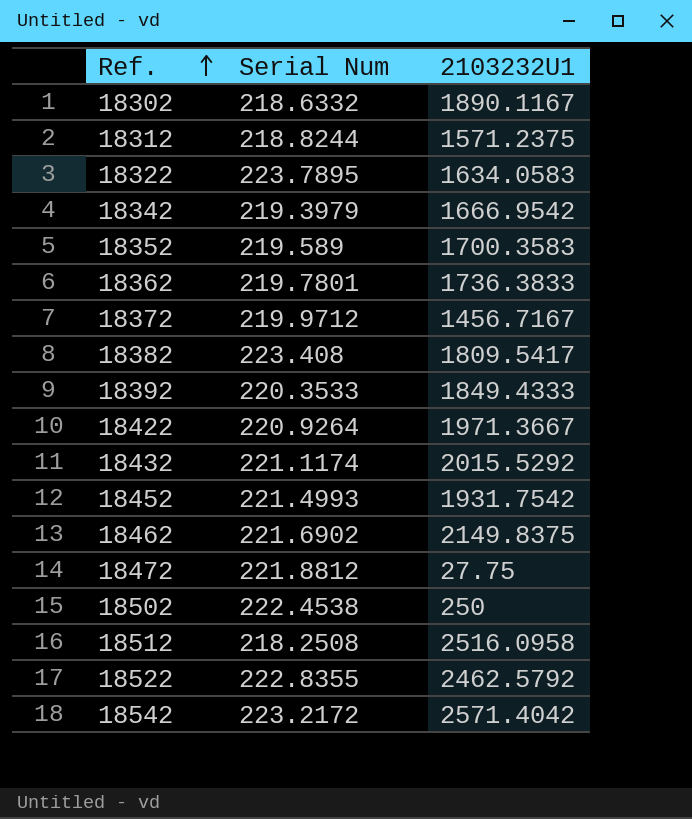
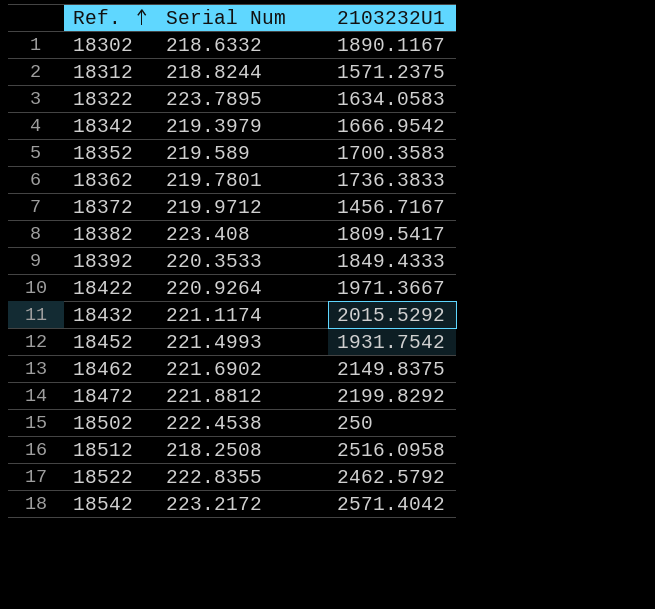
18472 | 2103232U1: 27.75 -> 2199.8292

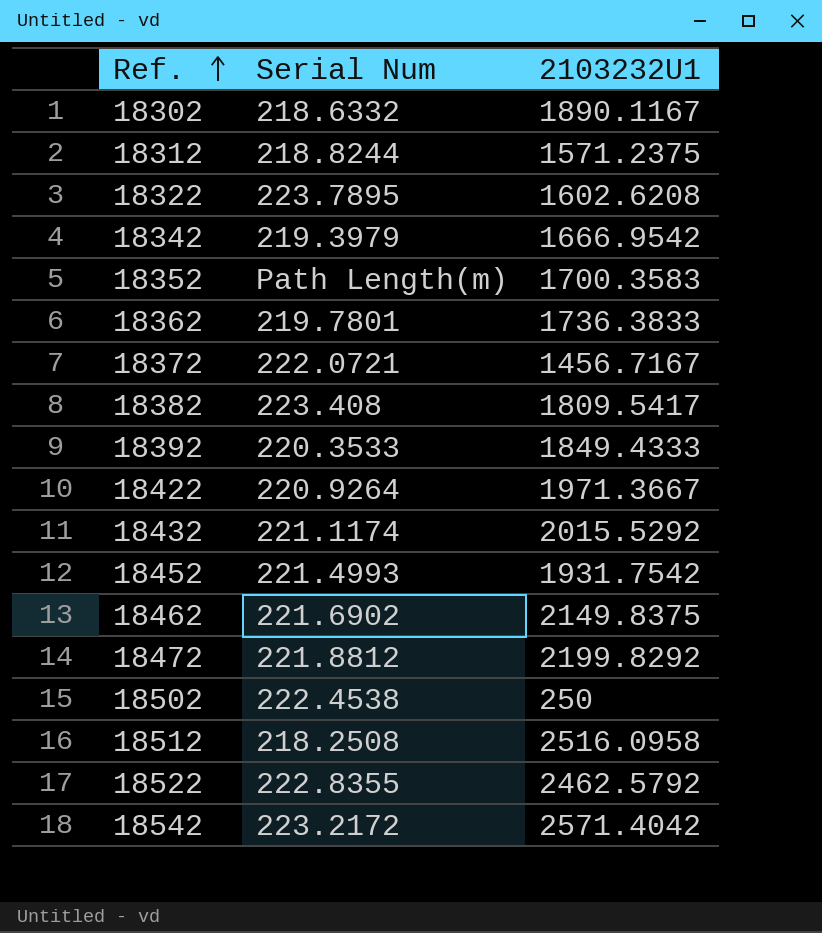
18322 | 2103232U1: 1634.0583 -> 1602.6208
18352 | Serial Num: 219.589 -> Path Length(m)
18372 | Serial Num: 219.9712 -> 222.0721

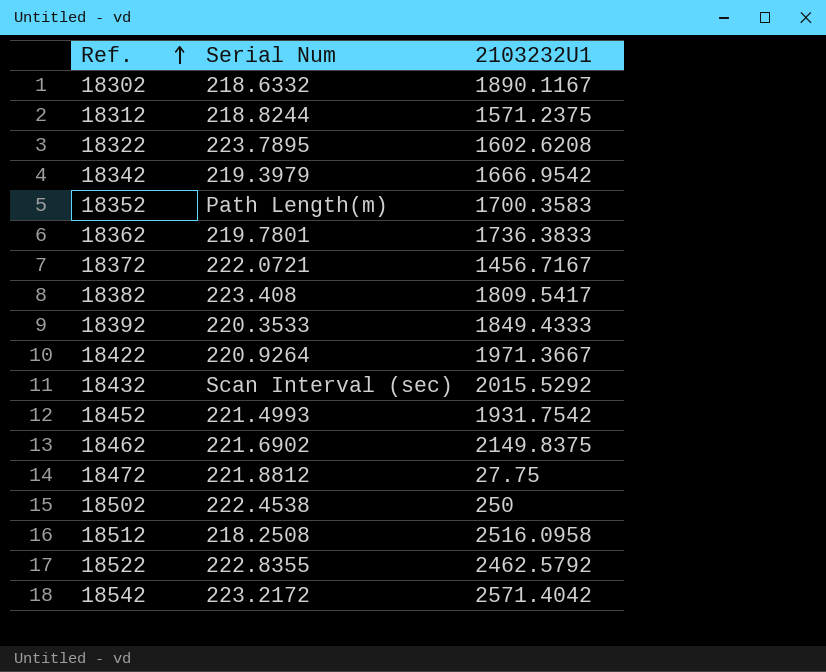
18432 | Serial Num: 221.1174 -> Scan Interval (sec)
18472 | 2103232U1: 2199.8292 -> 27.75

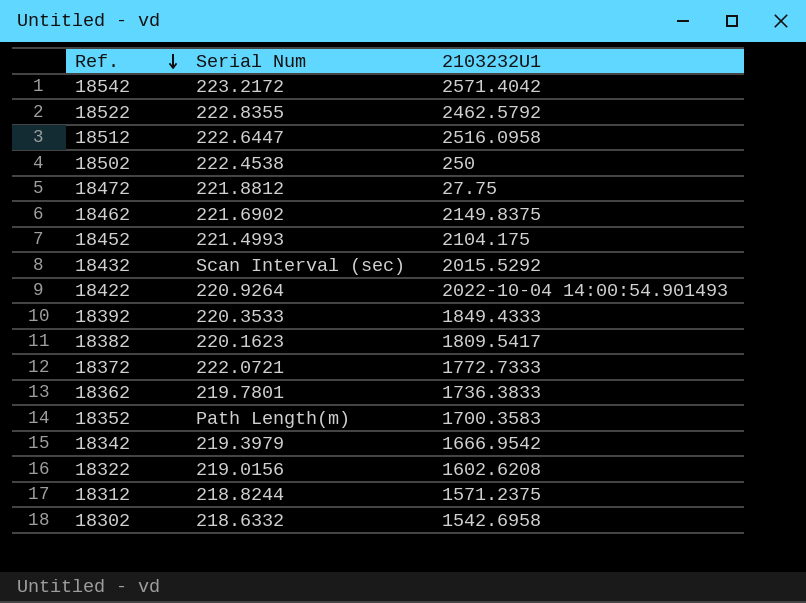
row order: Ref. ascending -> Ref. descending
18512 | Serial Num: 218.2508 -> 222.6447
18452 | 2103232U1: 1931.7542 -> 2104.175
18422 | 2103232U1: 1971.3667 -> 2022-10-04 14:00:54.901493
18382 | Serial Num: 223.408 -> 220.1623
18372 | 2103232U1: 1456.7167 -> 1772.7333
18322 | Serial Num: 223.7895 -> 219.0156
18302 | 2103232U1: 1890.1167 -> 1542.6958

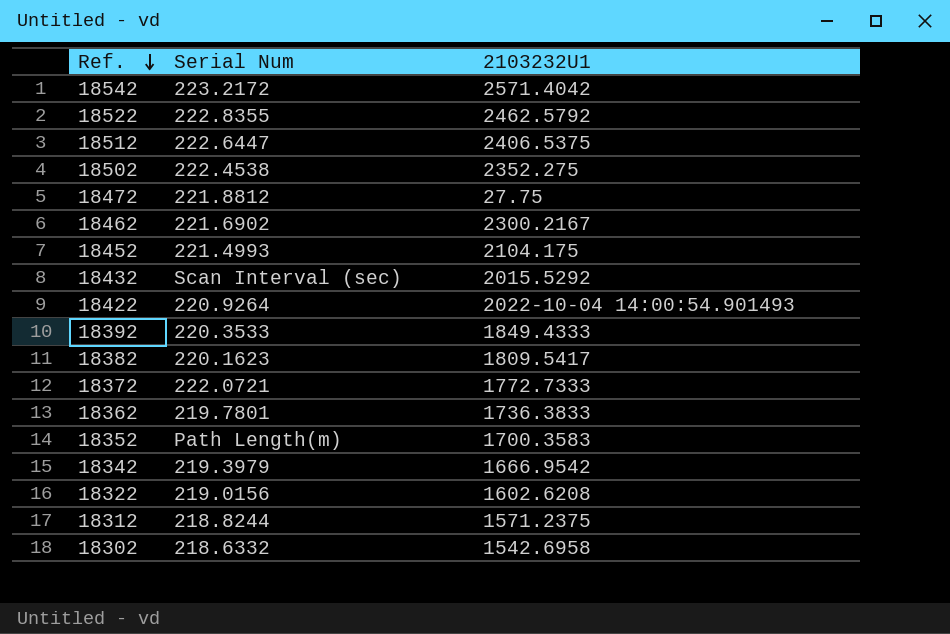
18512 | 2103232U1: 2516.0958 -> 2406.5375
18502 | 2103232U1: 250 -> 2352.275
18462 | 2103232U1: 2149.8375 -> 2300.2167

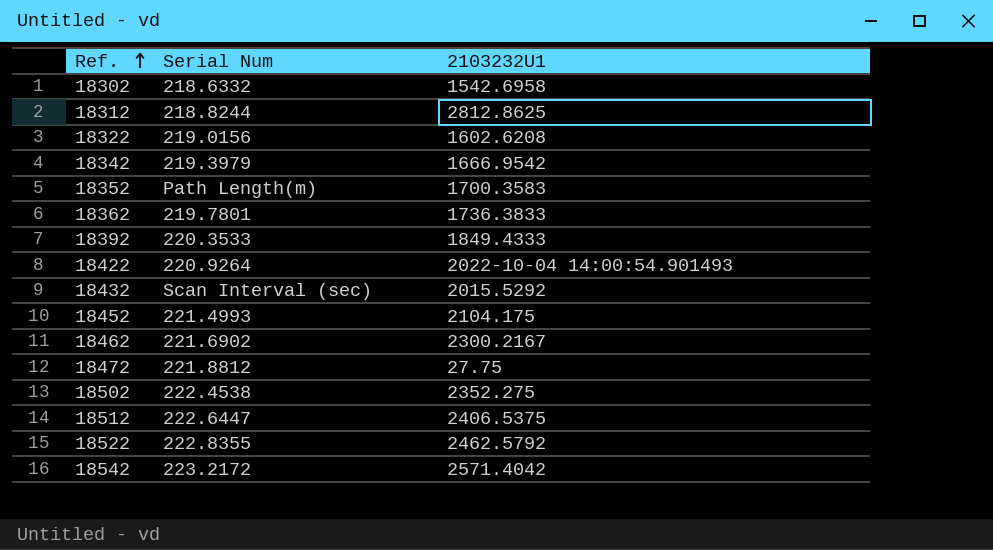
row order: Ref. descending -> Ref. ascending
row 18382: 220.1623 | 1809.5417 -> none
row 18372: 222.0721 | 1772.7333 -> none
18312 | 2103232U1: 1571.2375 -> 2812.8625

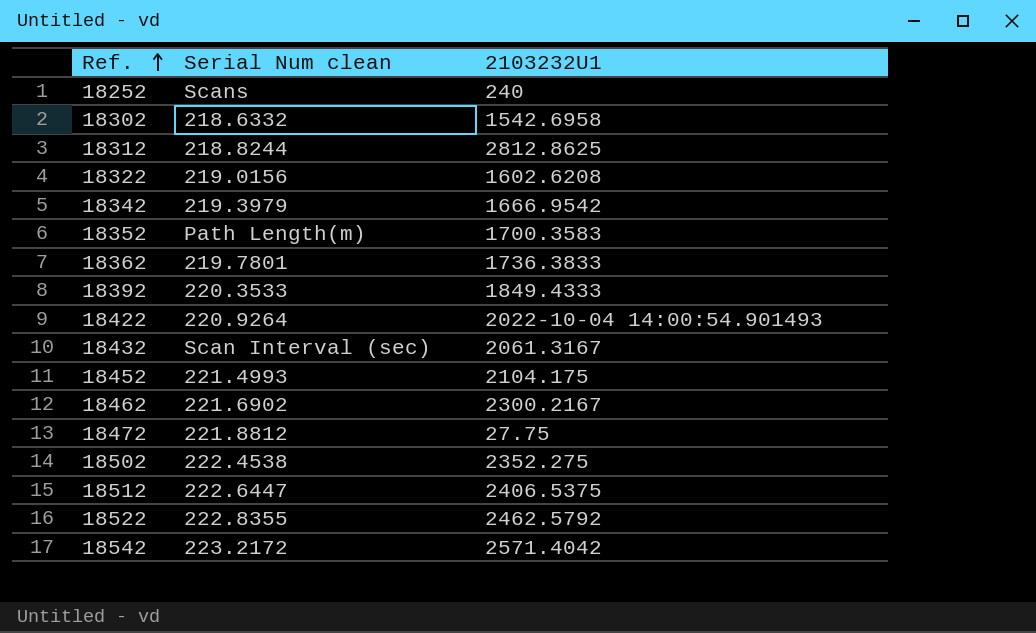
column name: Serial Num -> Serial Num clean
row 18252: none -> Scans | 240
18432 | 2103232U1: 2015.5292 -> 2061.3167

